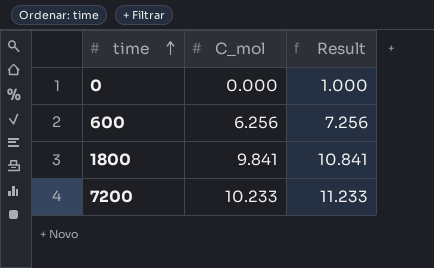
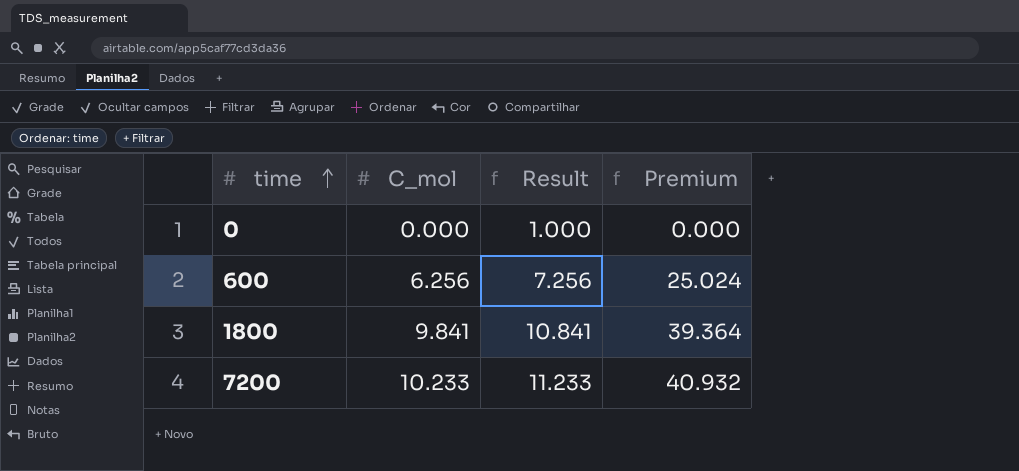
column Premium | formula: none -> [C_mol] * 4

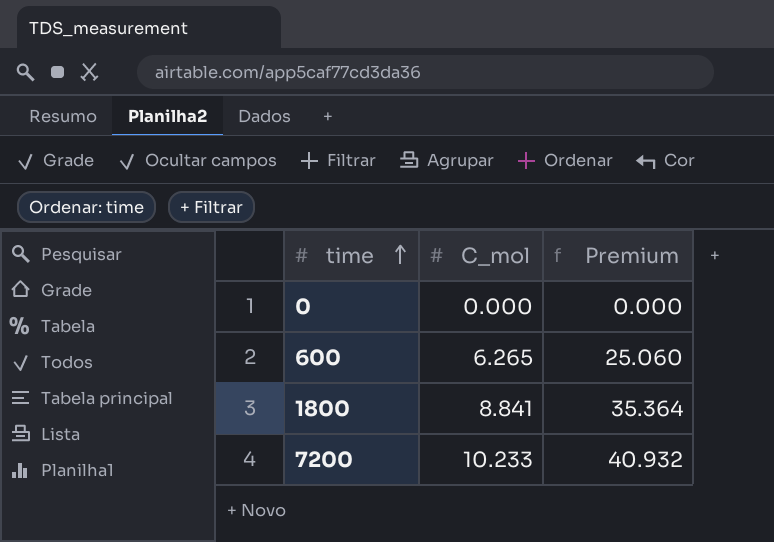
column Result | formula: [C_mol] + 1 -> none
600 | C_mol: 6.256 -> 6.265
600 | Premium: 25.024 -> 25.060
1800 | C_mol: 9.841 -> 8.841
1800 | Premium: 39.364 -> 35.364

